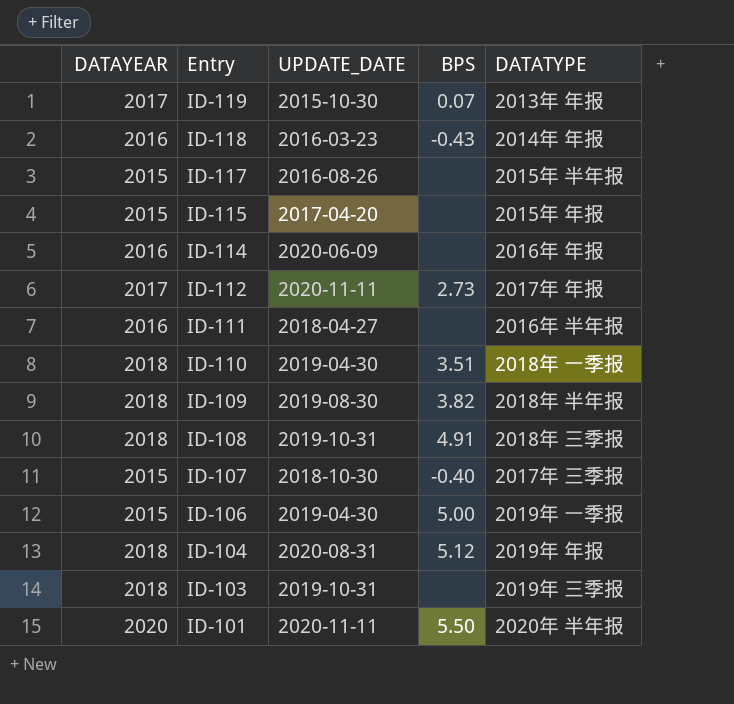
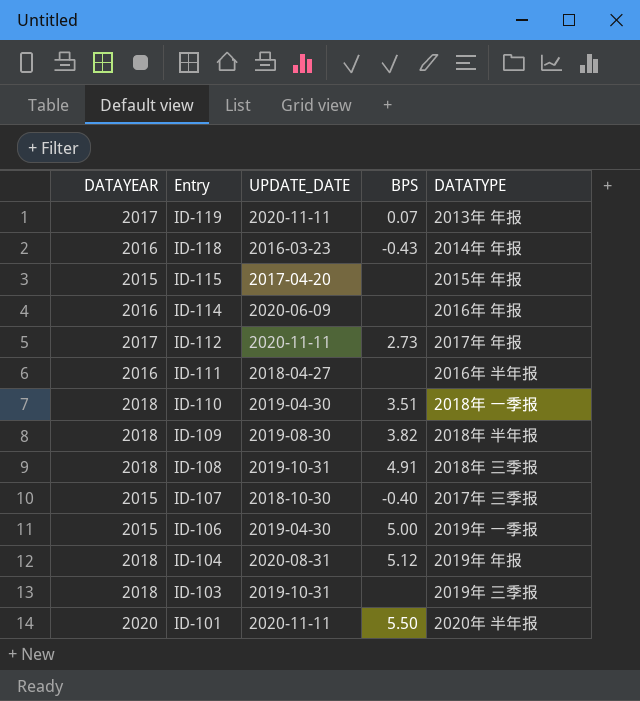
row ID-117: 2015 | 2016-08-26 | none | 2015年 半年报 -> none
ID-119 | UPDATE_DATE: 2015-10-30 -> 2020-11-11

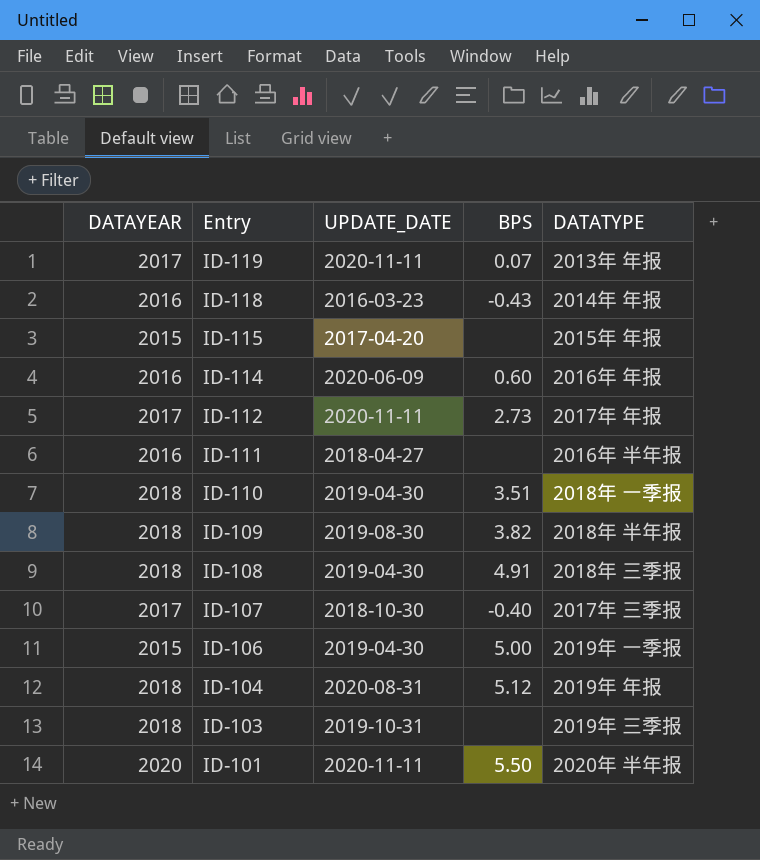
ID-114 | BPS: none -> 0.60
ID-108 | UPDATE_DATE: 2019-10-31 -> 2019-04-30
ID-107 | DATAYEAR: 2015 -> 2017

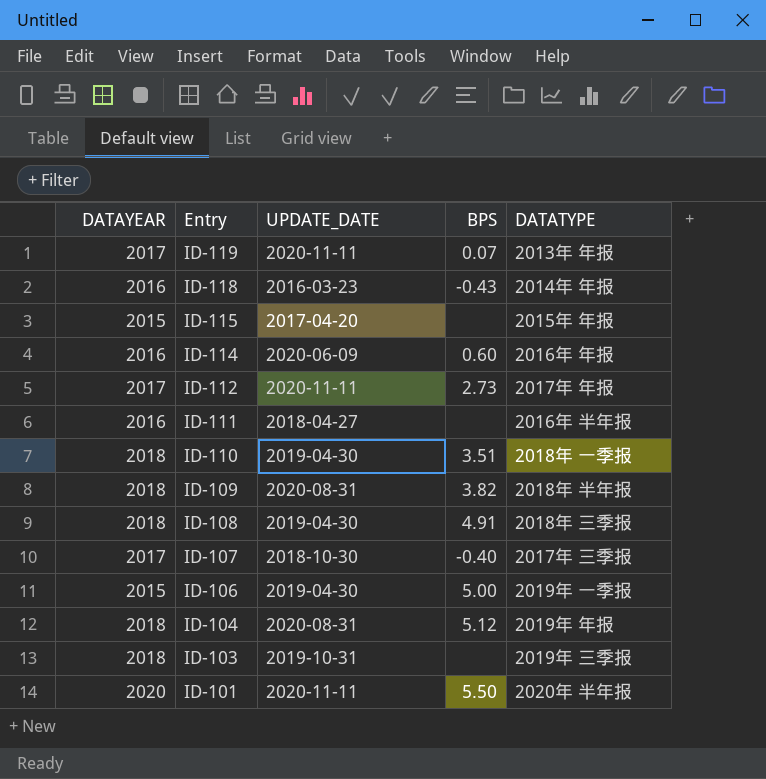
ID-109 | UPDATE_DATE: 2019-08-30 -> 2020-08-31

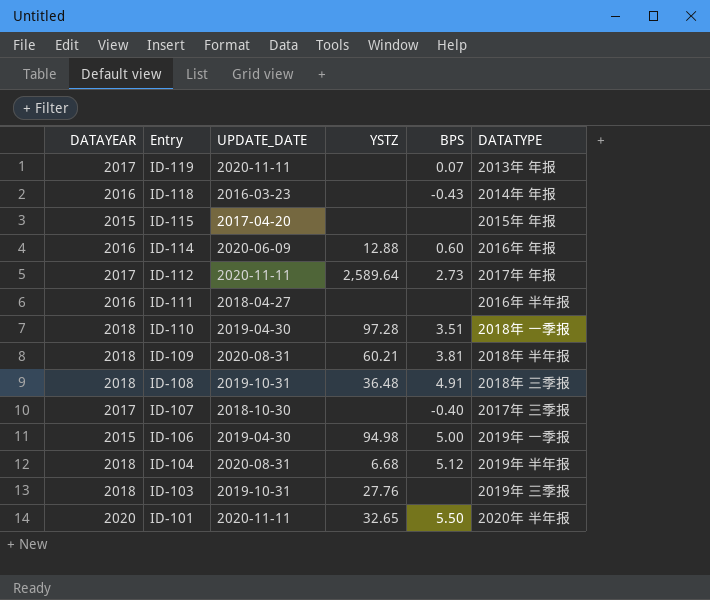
column YSTZ | position: none -> 4
ID-109 | BPS: 3.82 -> 3.81
ID-108 | UPDATE_DATE: 2019-04-30 -> 2019-10-31
ID-104 | DATATYPE: 2019年 年报 -> 2019年 半年报

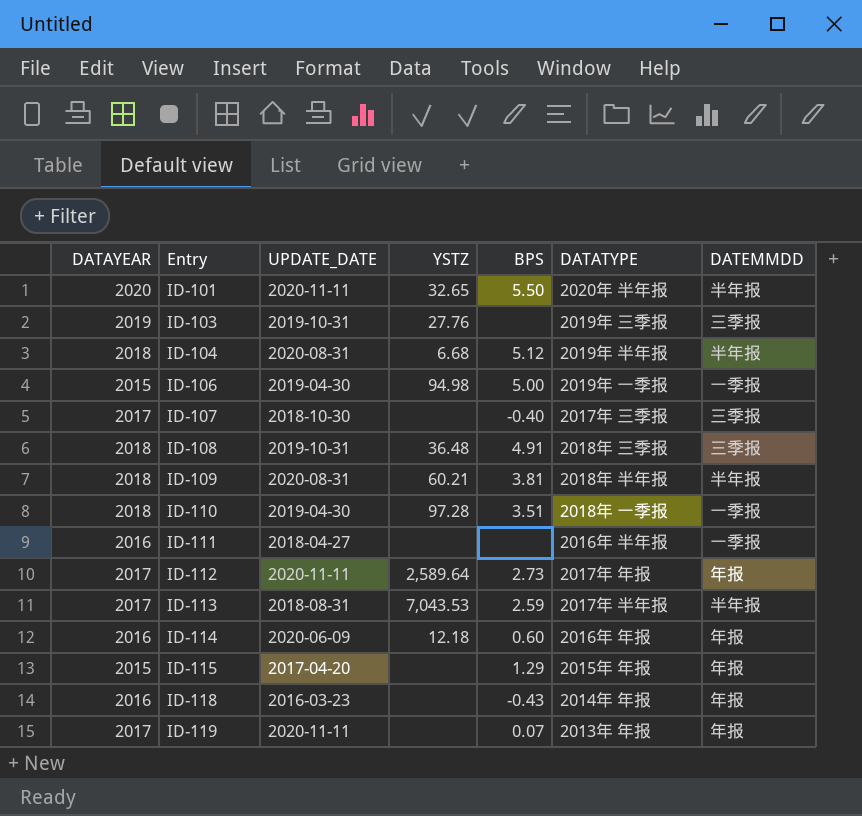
row order: Entry descending -> Entry ascending
column DATEMMDD | position: none -> 7
ID-103 | DATAYEAR: 2018 -> 2019
row ID-113: none -> 2017 | 2018-08-31 | 7,043.53 | 2.59 | 2017年 半年报 | 半年报
ID-114 | YSTZ: 12.88 -> 12.18
ID-115 | BPS: none -> 1.29

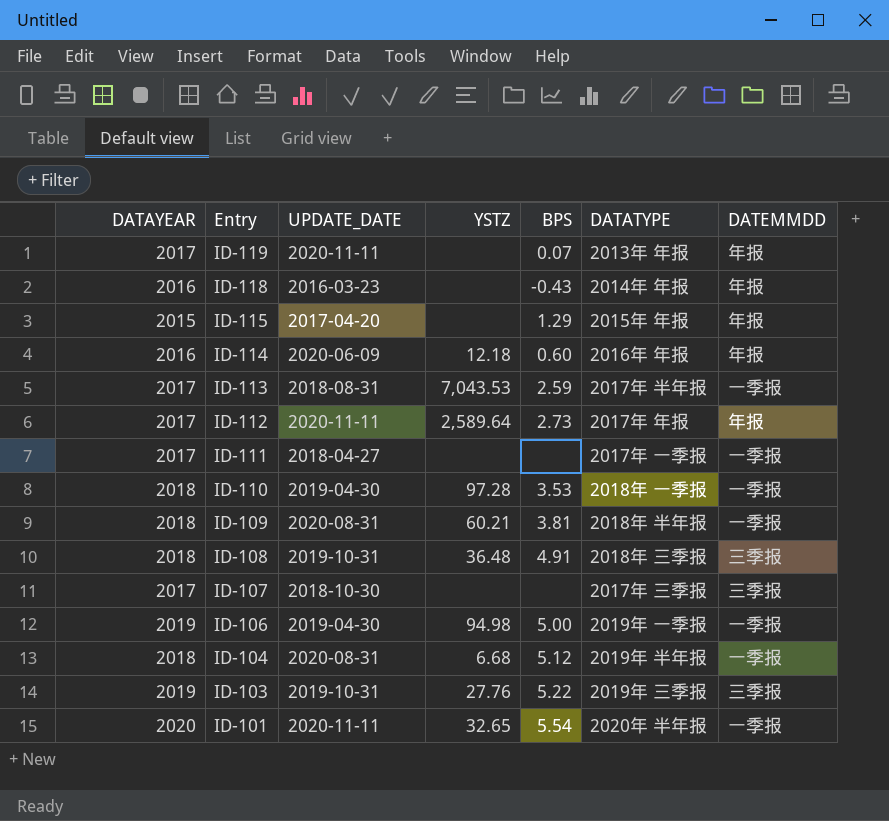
row order: Entry ascending -> Entry descending
ID-113 | DATEMMDD: 半年报 -> 一季报
ID-111 | DATAYEAR: 2016 -> 2017
ID-111 | DATATYPE: 2016年 半年报 -> 2017年 一季报
ID-110 | BPS: 3.51 -> 3.53
ID-109 | DATEMMDD: 半年报 -> 一季报
ID-107 | BPS: -0.40 -> none
ID-106 | DATAYEAR: 2015 -> 2019
ID-104 | DATEMMDD: 半年报 -> 一季报
ID-103 | BPS: none -> 5.22
ID-101 | BPS: 5.50 -> 5.54
ID-101 | DATEMMDD: 半年报 -> 一季报

